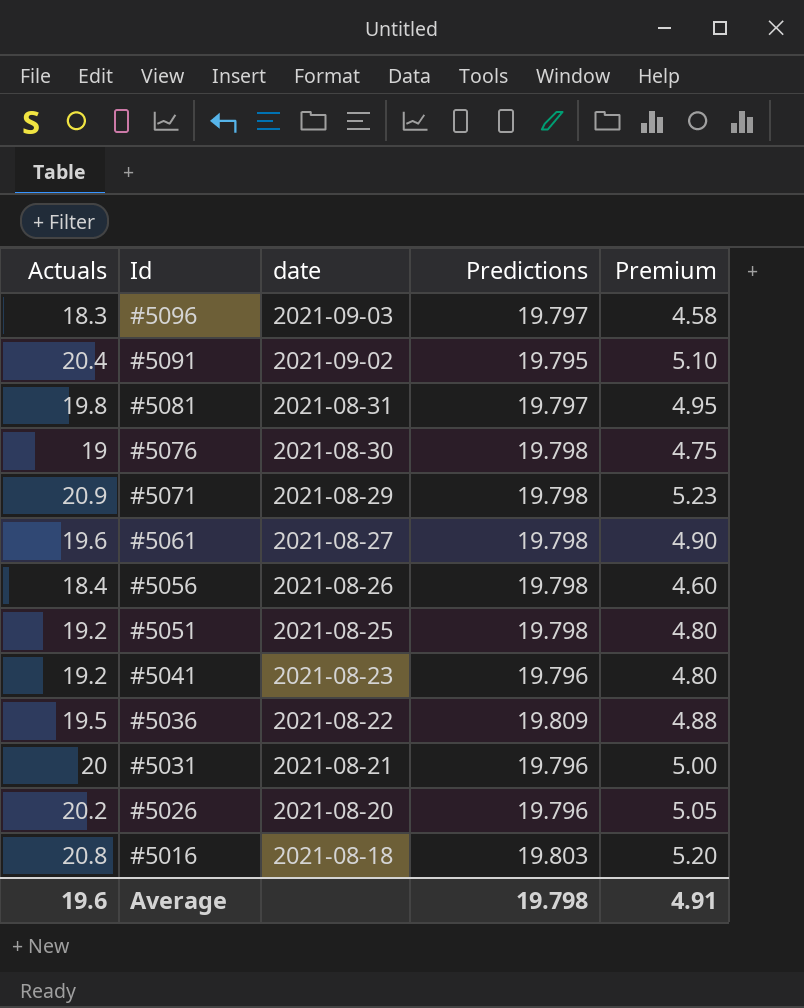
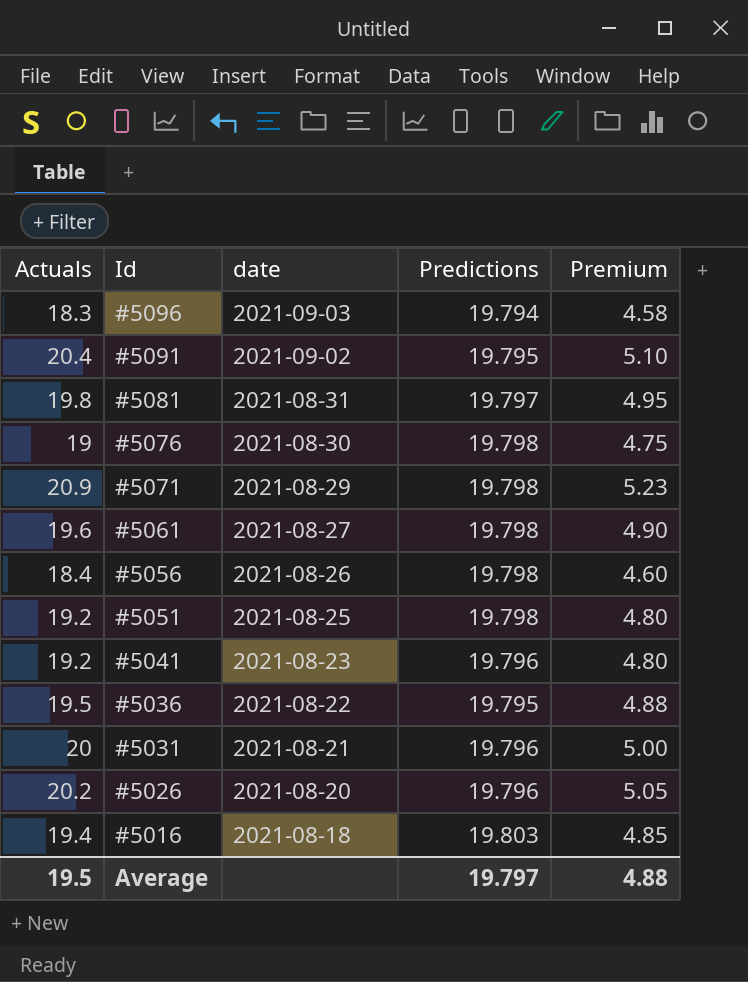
#5096 | Predictions: 19.797 -> 19.794
#5036 | Predictions: 19.809 -> 19.795
#5016 | Actuals: 20.8 -> 19.4
#5016 | Premium: 5.20 -> 4.85
Average | Actuals: 19.6 -> 19.5
Average | Predictions: 19.798 -> 19.797
Average | Premium: 4.91 -> 4.88

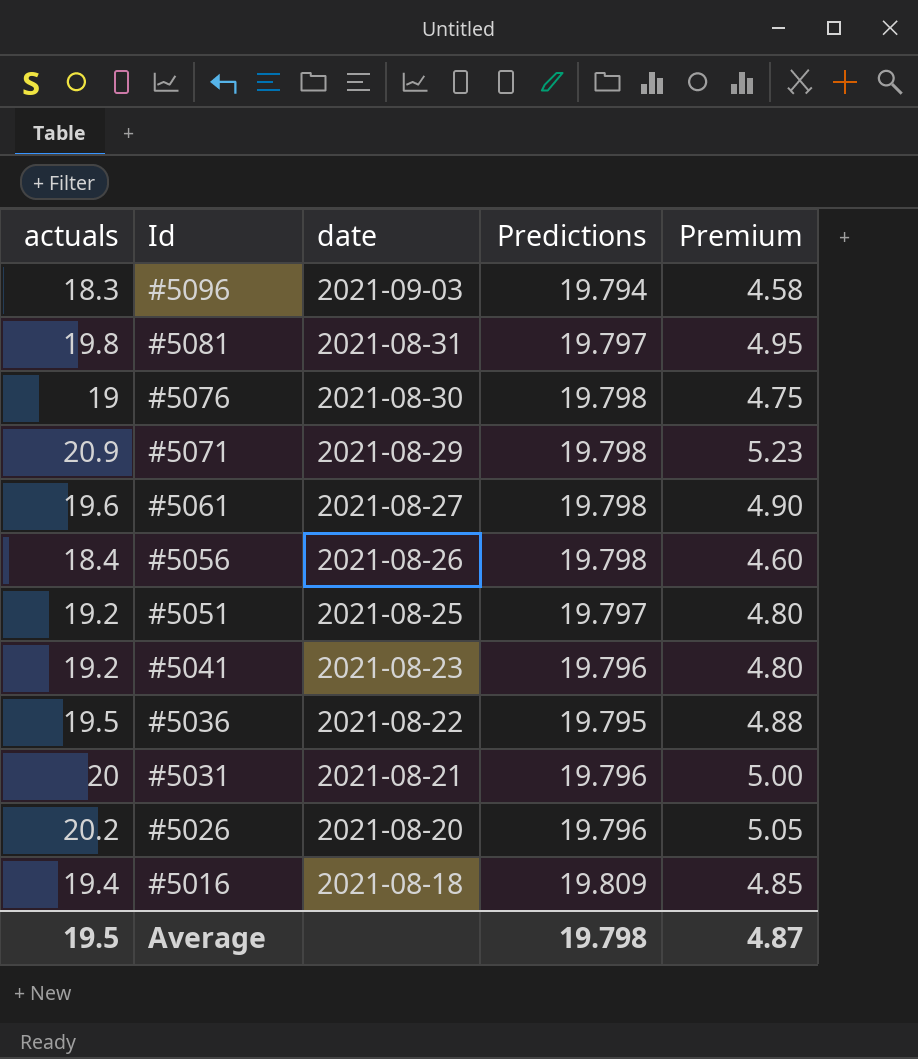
column name: Actuals -> actuals
row #5091: 20.4 | 2021-09-02 | 19.795 | 5.10 -> none
#5051 | Predictions: 19.798 -> 19.797
#5016 | Predictions: 19.803 -> 19.809
Average | Predictions: 19.797 -> 19.798
Average | Premium: 4.88 -> 4.87

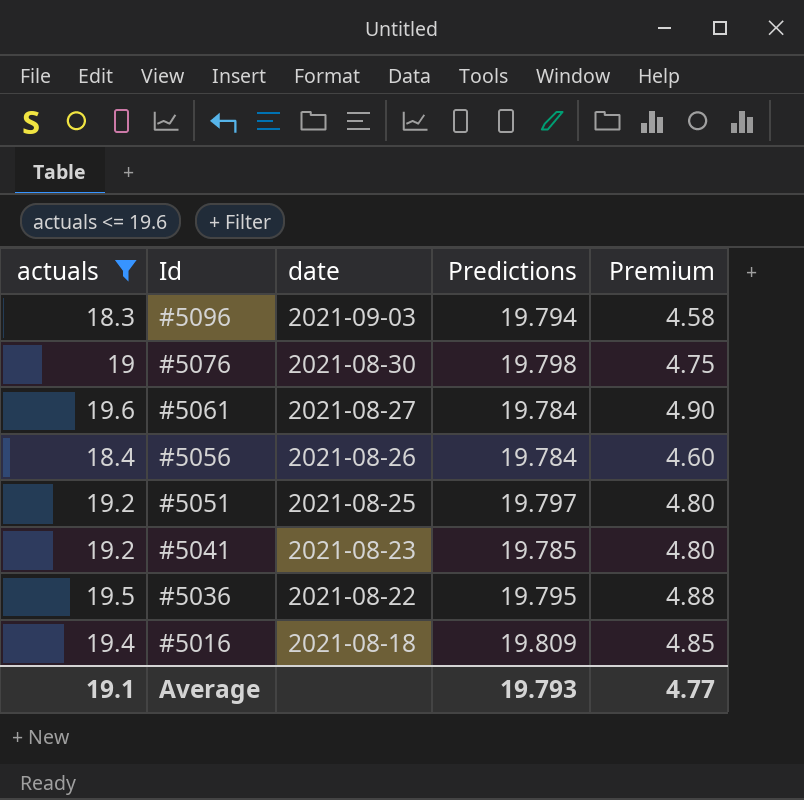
filter: none -> actuals <= 19.6
#5061 | Predictions: 19.798 -> 19.784
#5056 | Predictions: 19.798 -> 19.784
#5041 | Predictions: 19.796 -> 19.785
Average | actuals: 19.5 -> 19.1
Average | Predictions: 19.798 -> 19.793
Average | Premium: 4.87 -> 4.77

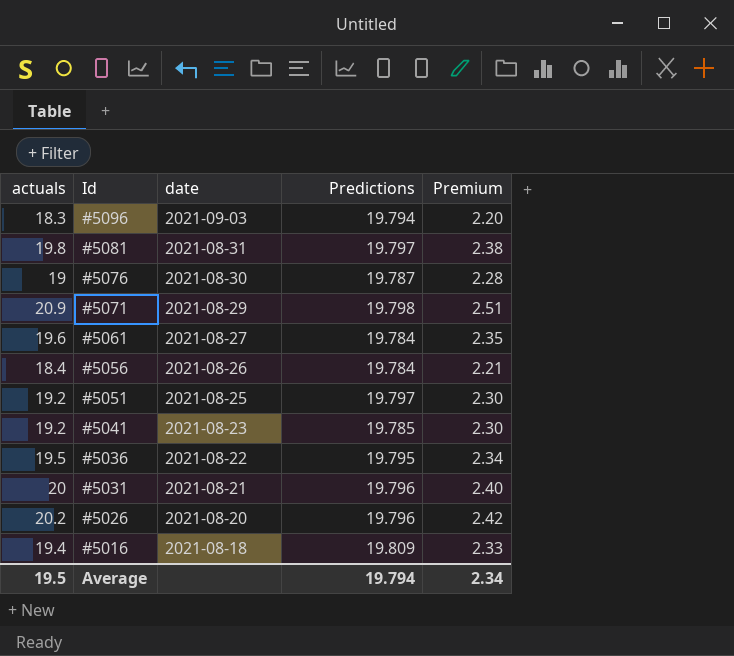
filter: actuals <= 19.6 -> none
column Premium | formula: [actuals] * 0.25 -> [actuals] * 0.12
#5076 | Predictions: 19.798 -> 19.787
Average | actuals: 19.1 -> 19.5
Average | Predictions: 19.793 -> 19.794
Average | Premium: 4.77 -> 2.34

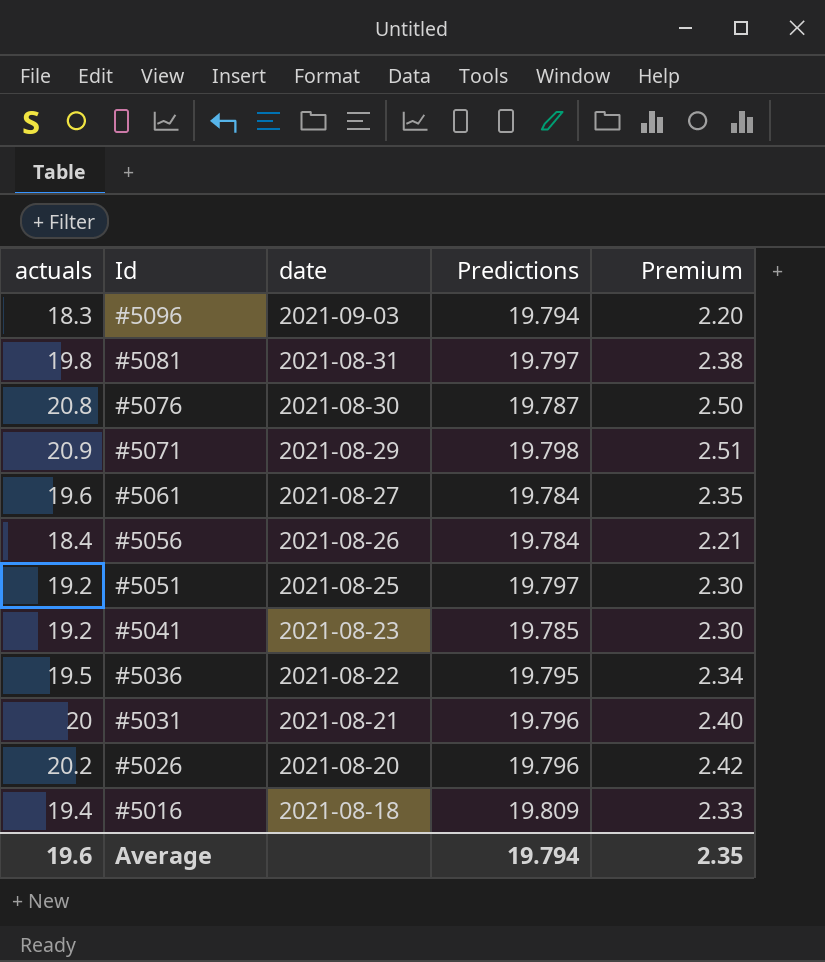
#5076 | actuals: 19 -> 20.8
#5076 | Premium: 2.28 -> 2.50
Average | actuals: 19.5 -> 19.6
Average | Premium: 2.34 -> 2.35

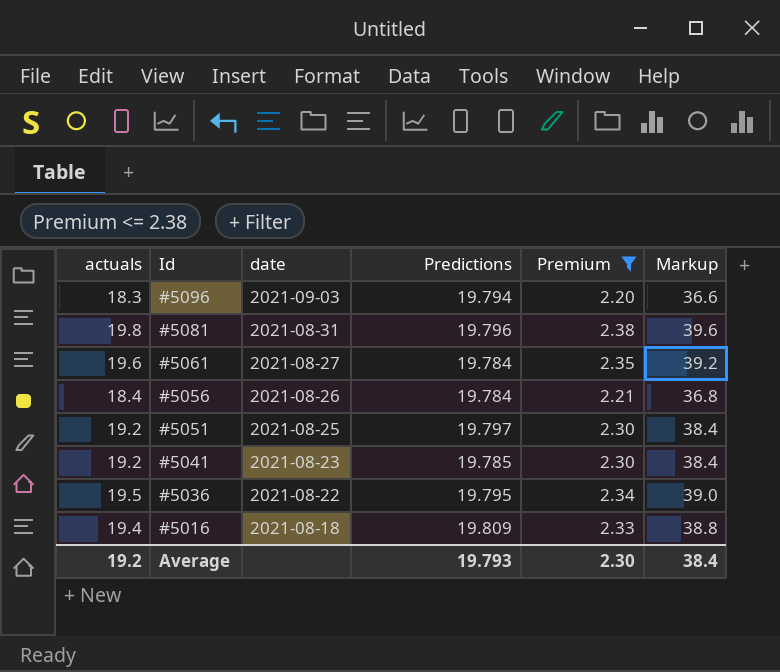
filter: none -> Premium <= 2.38
column Markup | formula: none -> [actuals] * 2
#5081 | Predictions: 19.797 -> 19.796
Average | actuals: 19.6 -> 19.2
Average | Predictions: 19.794 -> 19.793
Average | Premium: 2.35 -> 2.30

